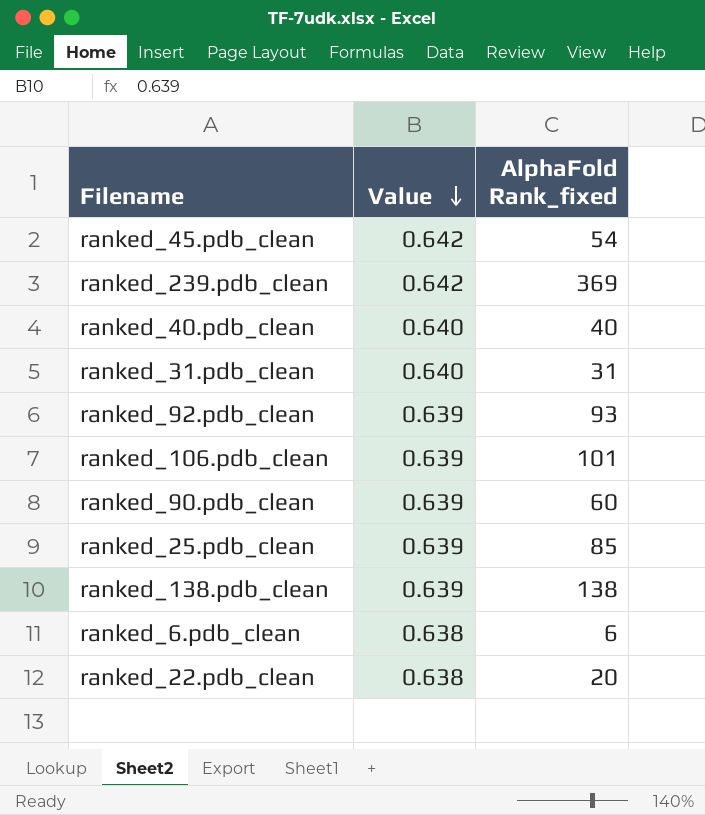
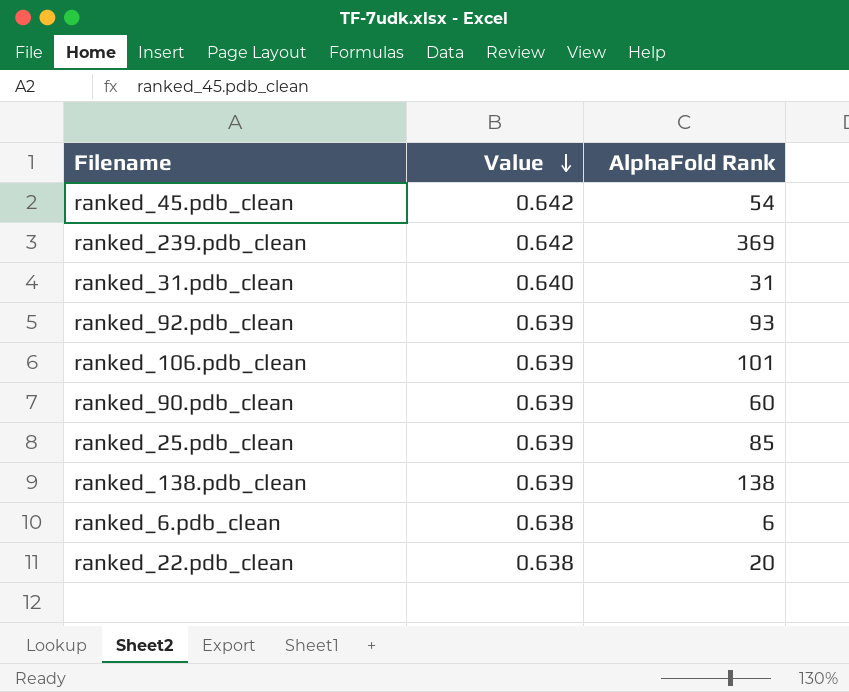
column name: AlphaFold Rank_fixed -> AlphaFold Rank
row ranked_40.pdb_clean: 0.640 | 40 -> none

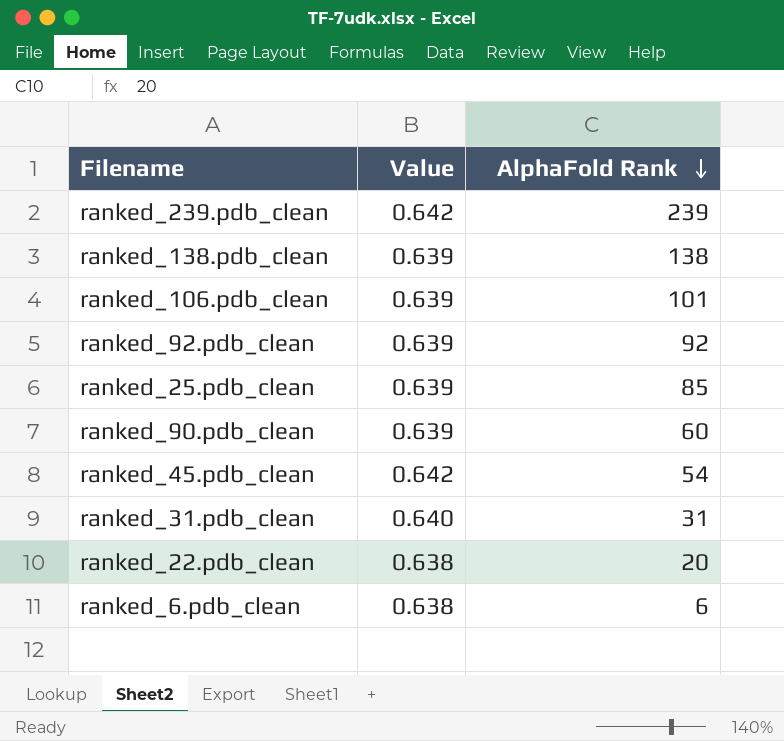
row order: Value descending -> AlphaFold Rank descending
ranked_239.pdb_clean | AlphaFold Rank: 369 -> 239
ranked_92.pdb_clean | AlphaFold Rank: 93 -> 92

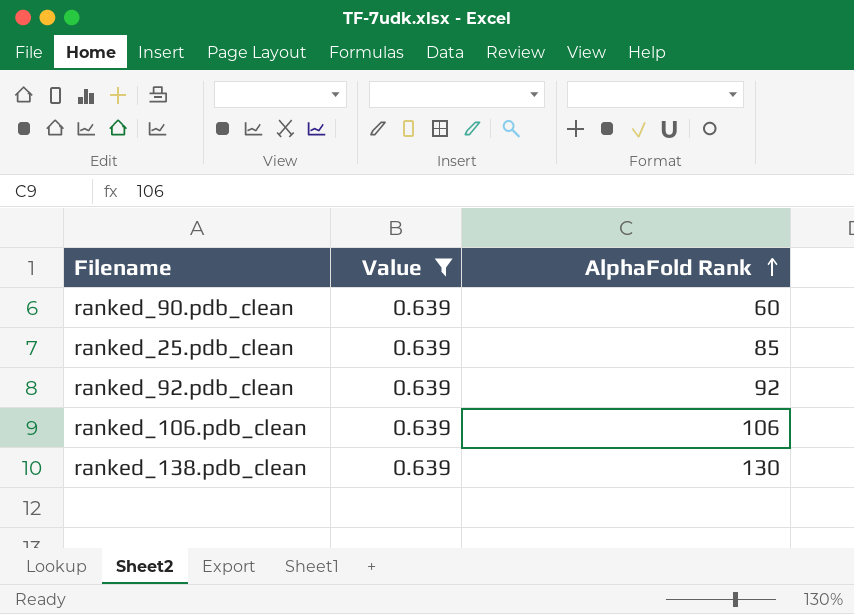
filter: none -> Value = 0.639
row order: AlphaFold Rank descending -> AlphaFold Rank ascending
ranked_106.pdb_clean | AlphaFold Rank: 101 -> 106
ranked_138.pdb_clean | AlphaFold Rank: 138 -> 130

